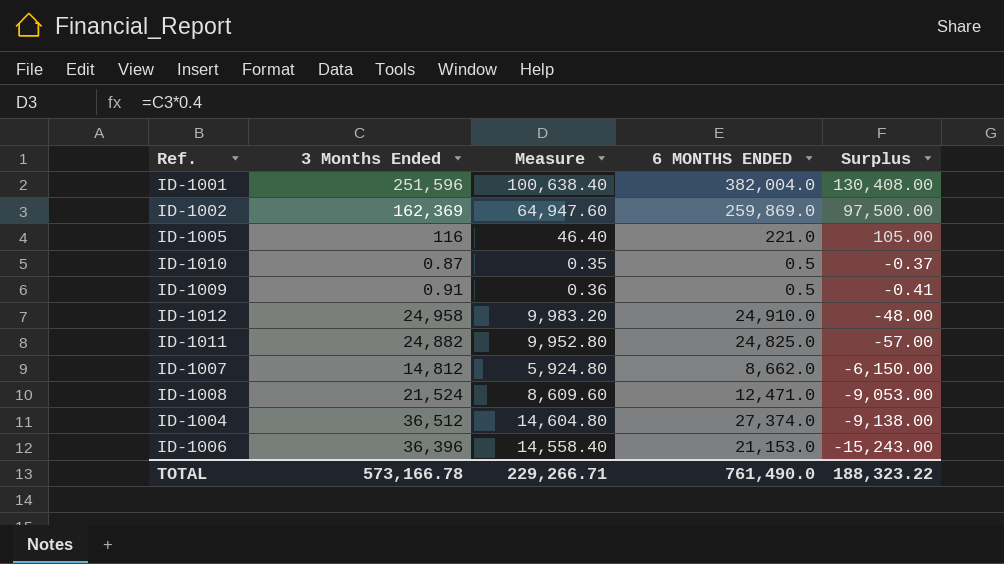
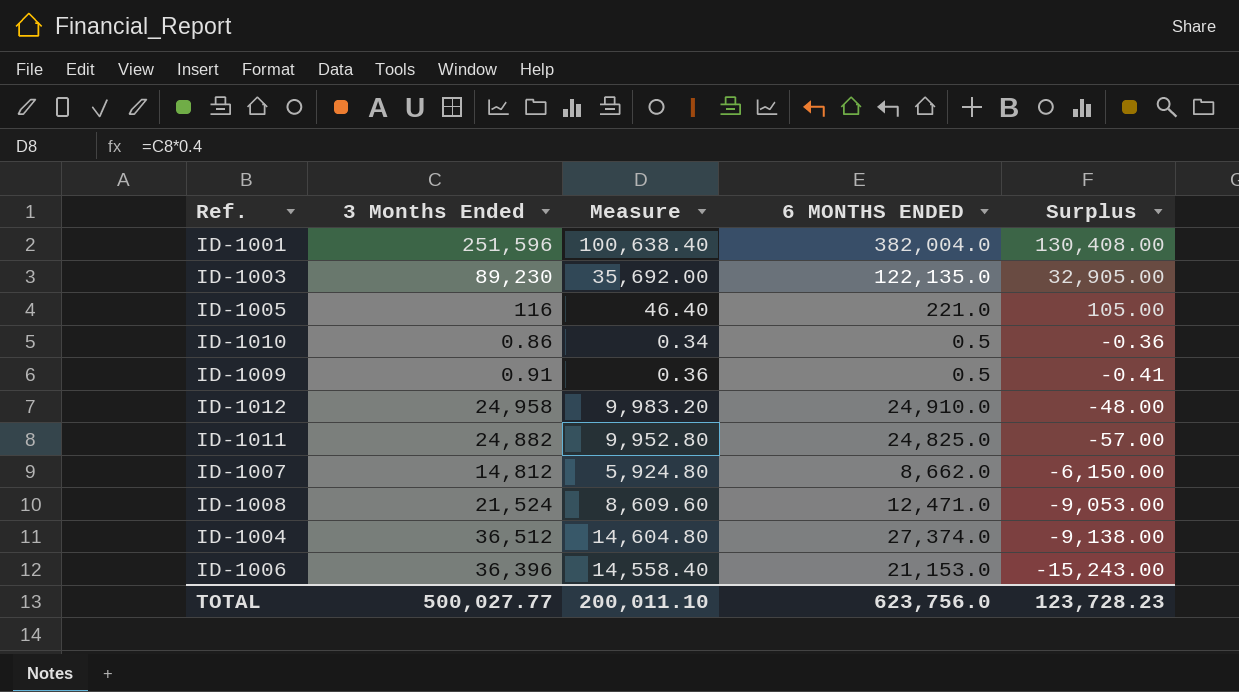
row ID-1002: 162,369 | 64,947.60 | 259,869.0 | 97,500.00 -> none
row ID-1003: none -> 89,230 | 35,692.00 | 122,135.0 | 32,905.00
ID-1010 | 3 Months Ended: 0.87 -> 0.86
ID-1010 | Measure: 0.35 -> 0.34
ID-1010 | Surplus: -0.37 -> -0.36
TOTAL | 3 Months Ended: 573,166.78 -> 500,027.77
TOTAL | Measure: 229,266.71 -> 200,011.10
TOTAL | 6 MONTHS ENDED: 761,490.0 -> 623,756.0
TOTAL | Surplus: 188,323.22 -> 123,728.23

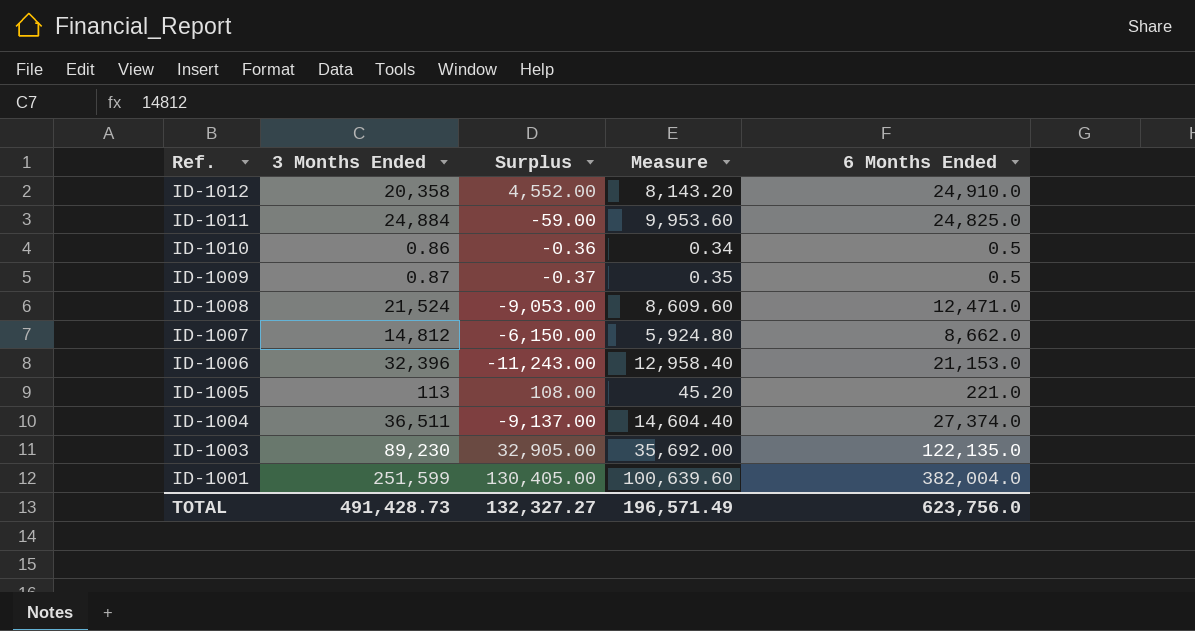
row order: Surplus descending -> Ref. descending
column Surplus | position: 5 -> 3
column name: 6 MONTHS ENDED -> 6 Months Ended
ID-1012 | 3 Months Ended: 24,958 -> 20,358
ID-1012 | Surplus: -48.00 -> 4,552.00
ID-1012 | Measure: 9,983.20 -> 8,143.20
ID-1011 | 3 Months Ended: 24,882 -> 24,884
ID-1011 | Surplus: -57.00 -> -59.00
ID-1011 | Measure: 9,952.80 -> 9,953.60
ID-1009 | 3 Months Ended: 0.91 -> 0.87
ID-1009 | Surplus: -0.41 -> -0.37
ID-1009 | Measure: 0.36 -> 0.35
ID-1006 | 3 Months Ended: 36,396 -> 32,396
ID-1006 | Surplus: -15,243.00 -> -11,243.00
ID-1006 | Measure: 14,558.40 -> 12,958.40
ID-1005 | 3 Months Ended: 116 -> 113
ID-1005 | Surplus: 105.00 -> 108.00
ID-1005 | Measure: 46.40 -> 45.20
ID-1004 | 3 Months Ended: 36,512 -> 36,511
ID-1004 | Surplus: -9,138.00 -> -9,137.00
ID-1004 | Measure: 14,604.80 -> 14,604.40
ID-1001 | 3 Months Ended: 251,596 -> 251,599
ID-1001 | Surplus: 130,408.00 -> 130,405.00
ID-1001 | Measure: 100,638.40 -> 100,639.60
TOTAL | 3 Months Ended: 500,027.77 -> 491,428.73
TOTAL | Surplus: 123,728.23 -> 132,327.27
TOTAL | Measure: 200,011.10 -> 196,571.49

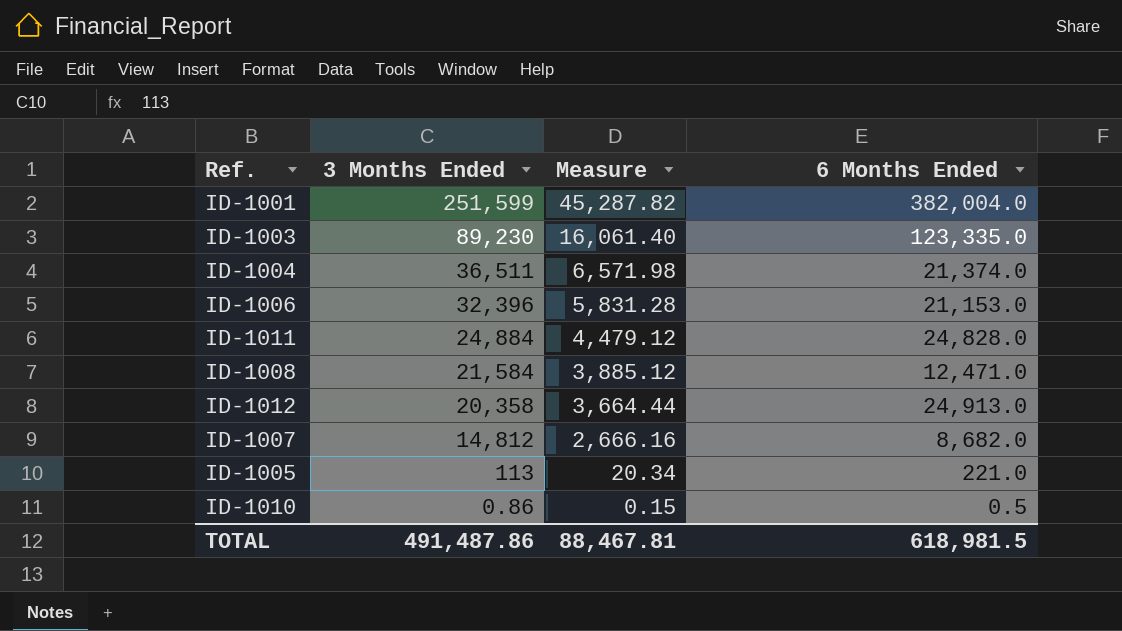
row order: Ref. descending -> 3 Months Ended descending
column Surplus | formula: [6 Months Ended] - [3 Months Ended] -> none
column Measure | formula: [3 Months Ended] * 0.4 -> [3 Months Ended] * 0.18
row ID-1009: 0.87 | -0.37 | 0.35 | 0.5 -> none
ID-1003 | 6 Months Ended: 122,135.0 -> 123,335.0
ID-1004 | 6 Months Ended: 27,374.0 -> 21,374.0
ID-1011 | 6 Months Ended: 24,825.0 -> 24,828.0
ID-1008 | 3 Months Ended: 21,524 -> 21,584
ID-1012 | 6 Months Ended: 24,910.0 -> 24,913.0
ID-1007 | 6 Months Ended: 8,662.0 -> 8,682.0
TOTAL | 3 Months Ended: 491,428.73 -> 491,487.86
TOTAL | Measure: 196,571.49 -> 88,467.81
TOTAL | 6 Months Ended: 623,756.0 -> 618,981.5

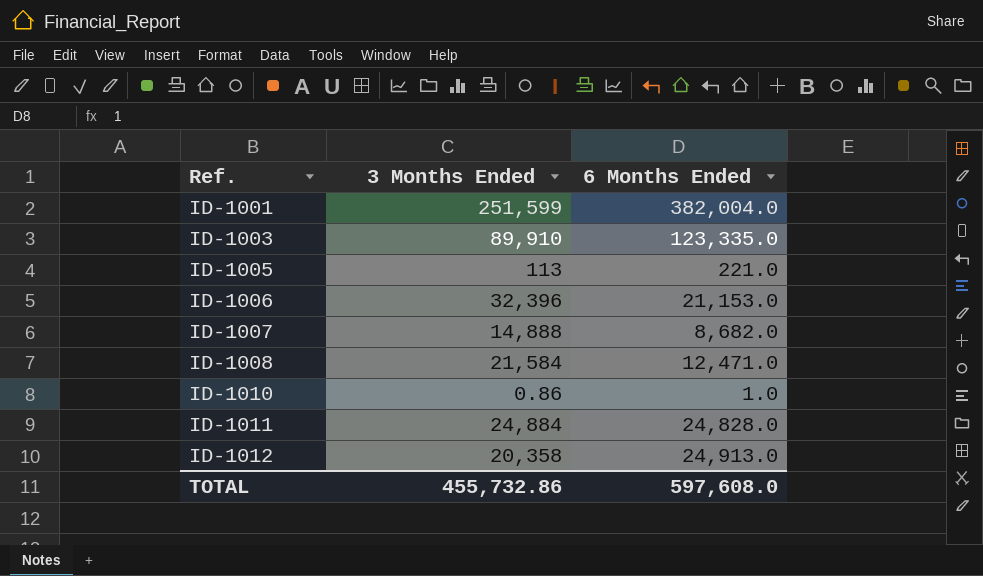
row order: 3 Months Ended descending -> Ref. ascending
column Measure | formula: [3 Months Ended] * 0.18 -> none
row ID-1004: 36,511 | 6,571.98 | 21,374.0 -> none
ID-1003 | 3 Months Ended: 89,230 -> 89,910
ID-1007 | 3 Months Ended: 14,812 -> 14,888
ID-1010 | 6 Months Ended: 0.5 -> 1.0
TOTAL | 3 Months Ended: 491,487.86 -> 455,732.86
TOTAL | 6 Months Ended: 618,981.5 -> 597,608.0

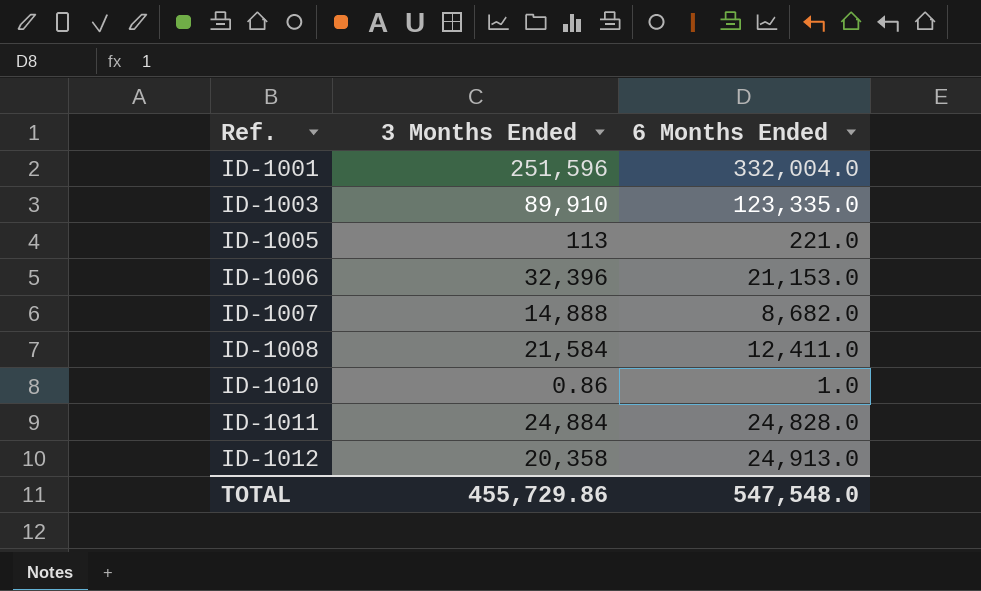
ID-1001 | 3 Months Ended: 251,599 -> 251,596
ID-1001 | 6 Months Ended: 382,004.0 -> 332,004.0
ID-1008 | 6 Months Ended: 12,471.0 -> 12,411.0
TOTAL | 3 Months Ended: 455,732.86 -> 455,729.86
TOTAL | 6 Months Ended: 597,608.0 -> 547,548.0

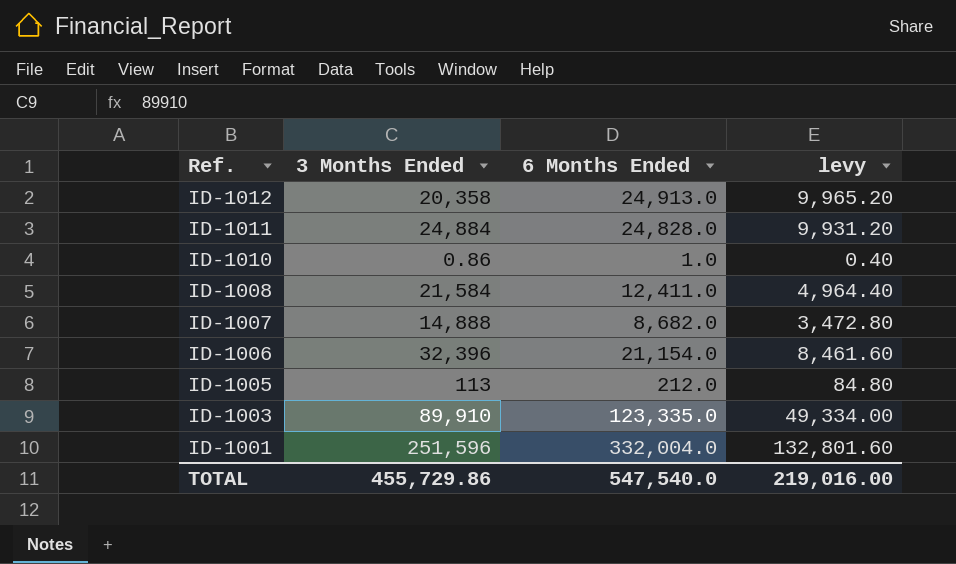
row order: Ref. ascending -> Ref. descending
column levy | formula: none -> [6 Months Ended] * 0.4
ID-1006 | 6 Months Ended: 21,153.0 -> 21,154.0
ID-1005 | 6 Months Ended: 221.0 -> 212.0
TOTAL | 6 Months Ended: 547,548.0 -> 547,540.0

